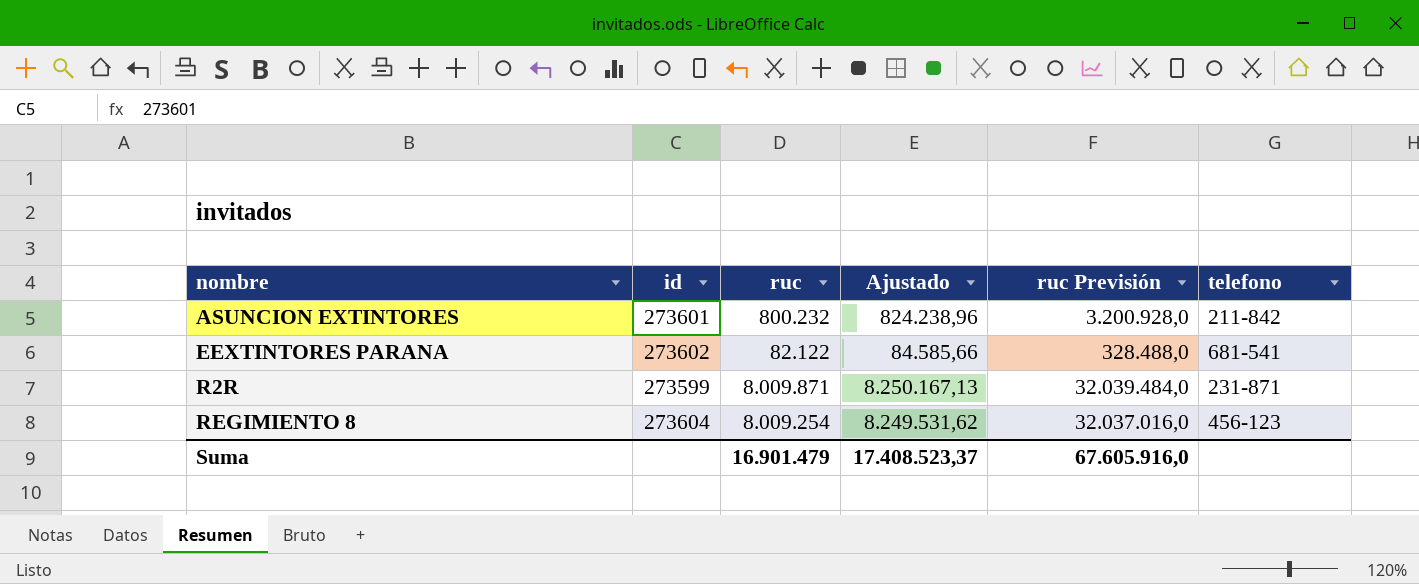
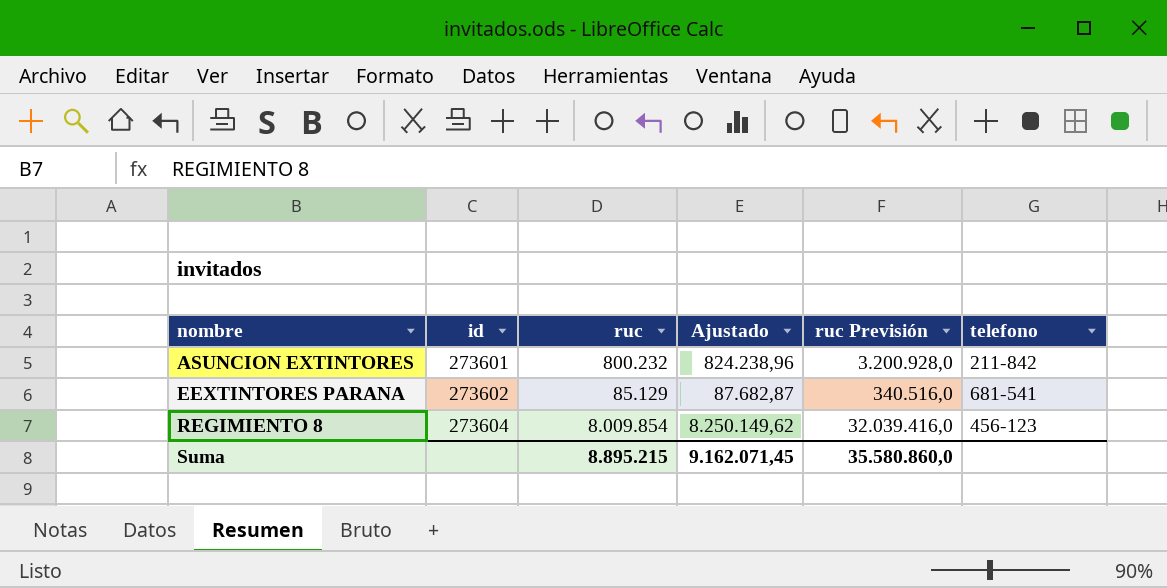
row R2R: 273599 | 8.009.871 | 8.250.167,13 | 32.039.484,0 | 231-871 -> none
EEXTINTORES PARANA | ruc: 82.122 -> 85.129
EEXTINTORES PARANA | Ajustado: 84.585,66 -> 87.682,87
EEXTINTORES PARANA | ruc Previsión: 328.488,0 -> 340.516,0
REGIMIENTO 8 | ruc: 8.009.254 -> 8.009.854
REGIMIENTO 8 | Ajustado: 8.249.531,62 -> 8.250.149,62
REGIMIENTO 8 | ruc Previsión: 32.037.016,0 -> 32.039.416,0
Suma | ruc: 16.901.479 -> 8.895.215
Suma | Ajustado: 17.408.523,37 -> 9.162.071,45
Suma | ruc Previsión: 67.605.916,0 -> 35.580.860,0

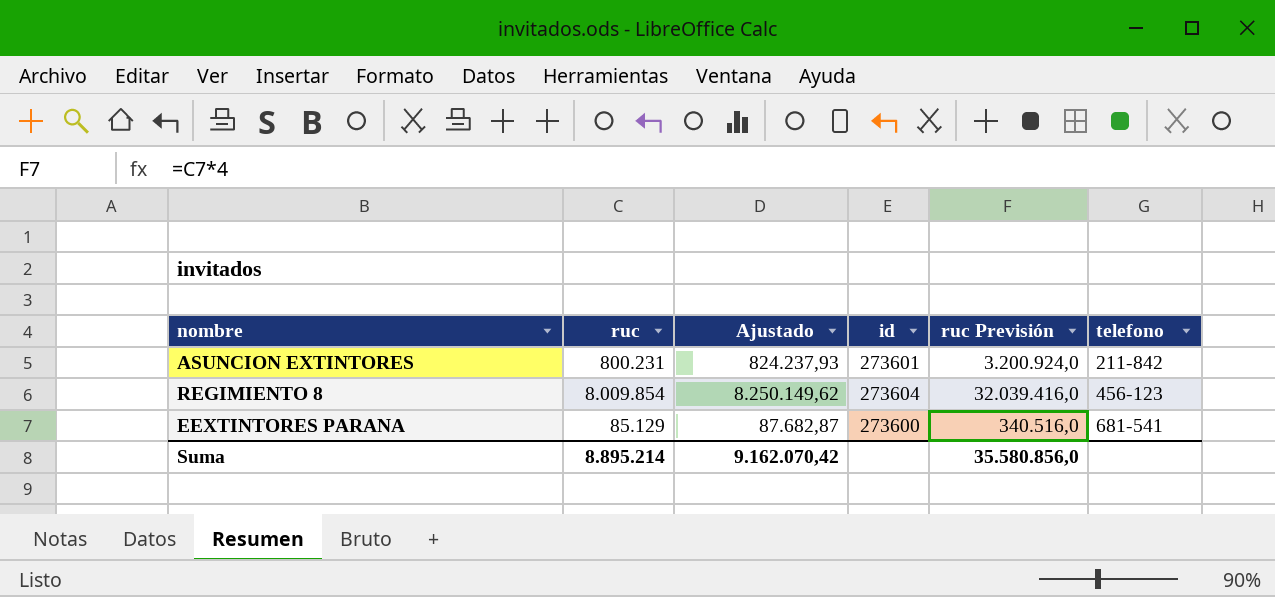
row order: nombre ascending -> telefono ascending
column id | position: 2 -> 4
ASUNCION EXTINTORES | ruc: 800.232 -> 800.231
ASUNCION EXTINTORES | Ajustado: 824.238,96 -> 824.237,93
ASUNCION EXTINTORES | ruc Previsión: 3.200.928,0 -> 3.200.924,0
EEXTINTORES PARANA | id: 273602 -> 273600
Suma | ruc: 8.895.215 -> 8.895.214
Suma | Ajustado: 9.162.071,45 -> 9.162.070,42
Suma | ruc Previsión: 35.580.860,0 -> 35.580.856,0

